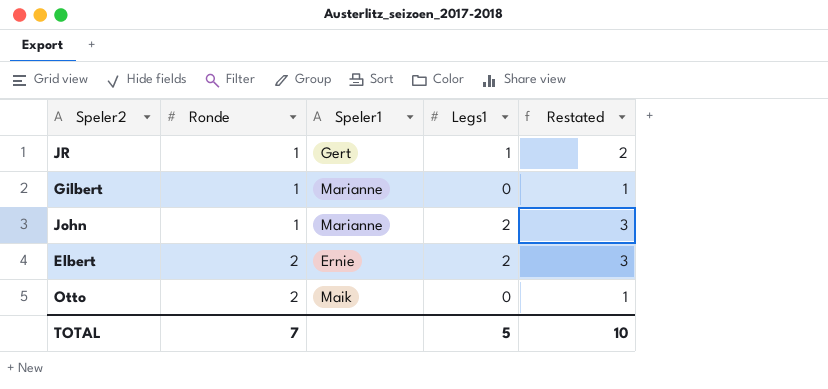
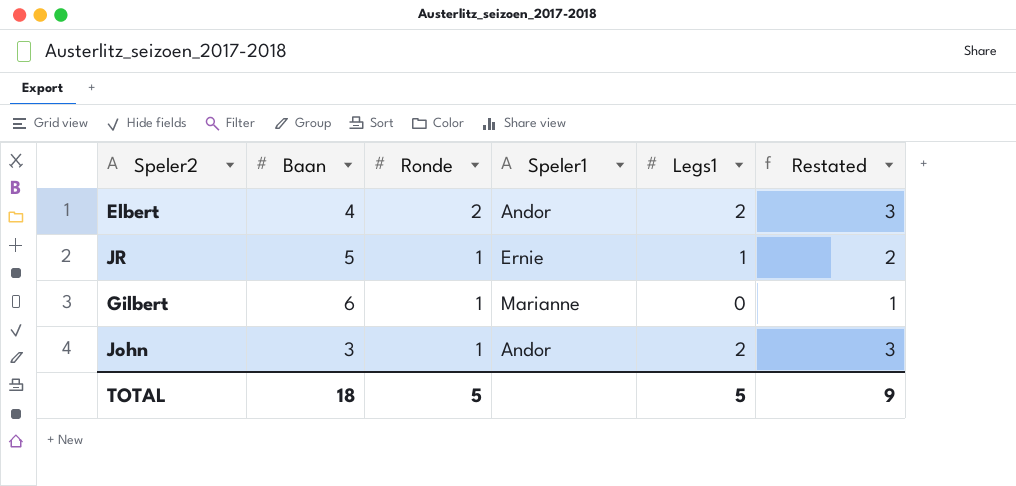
row order: Ronde ascending -> Ronde descending
column Baan | position: none -> 2
row Otto: 2 | Maik | 0 | 1 -> none
Elbert | Speler1: Ernie -> Andor
JR | Speler1: Gert -> Ernie
John | Speler1: Marianne -> Andor
TOTAL | Ronde: 7 -> 5
TOTAL | Restated: 10 -> 9

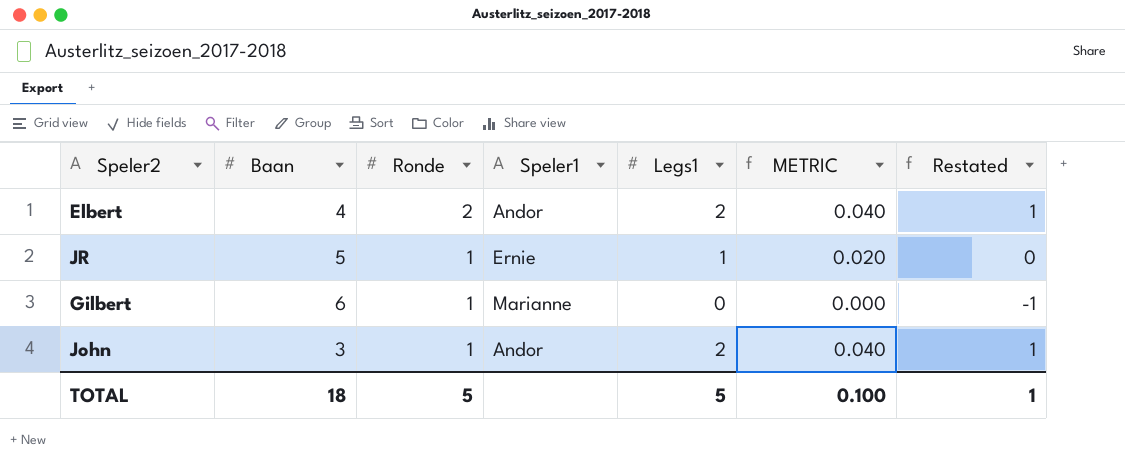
column METRIC | formula: none -> [Legs1] * 0.02
column Restated | formula: [Legs1] + 1 -> [Legs1] - 1
TOTAL | Restated: 9 -> 1

